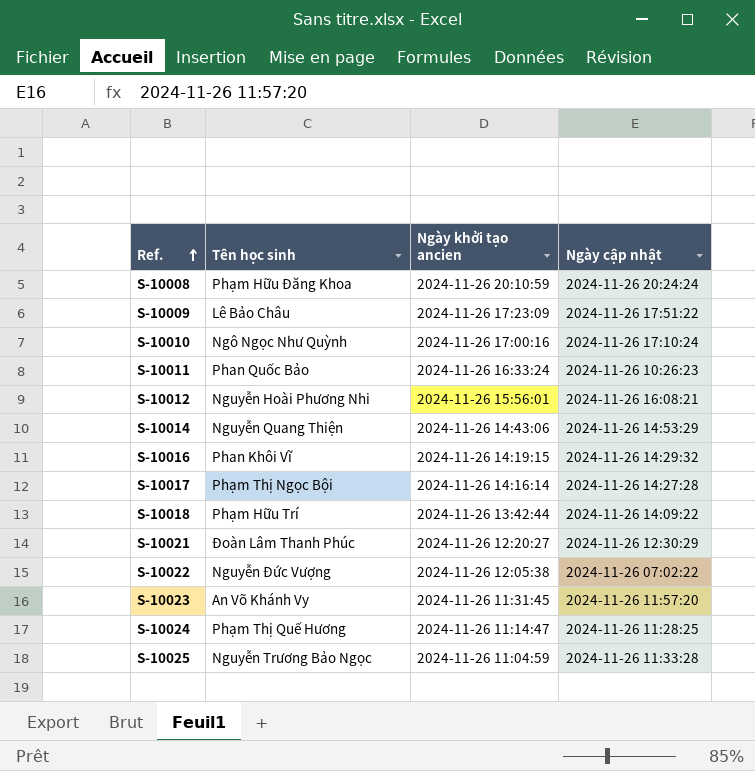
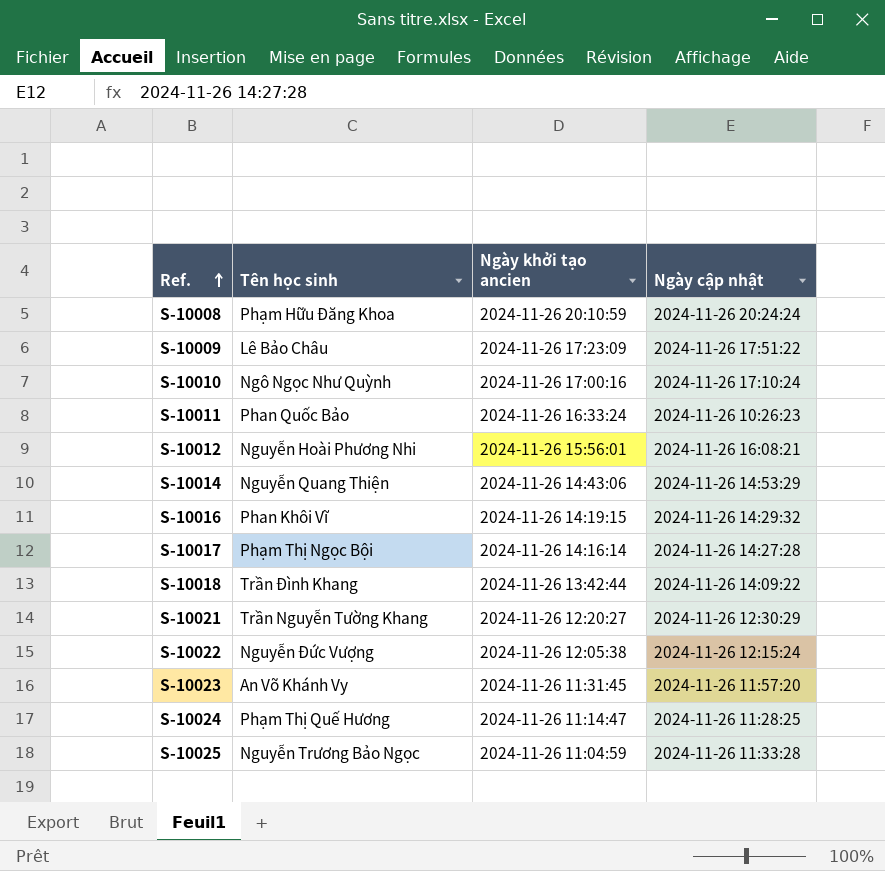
S-10018 | Tên học sinh: Phạm Hữu Trí -> Trần Đình Khang
S-10021 | Tên học sinh: Đoàn Lâm Thanh Phúc -> Trần Nguyễn Tường Khang
S-10022 | Ngày cập nhật: 2024-11-26 07:02:22 -> 2024-11-26 12:15:24

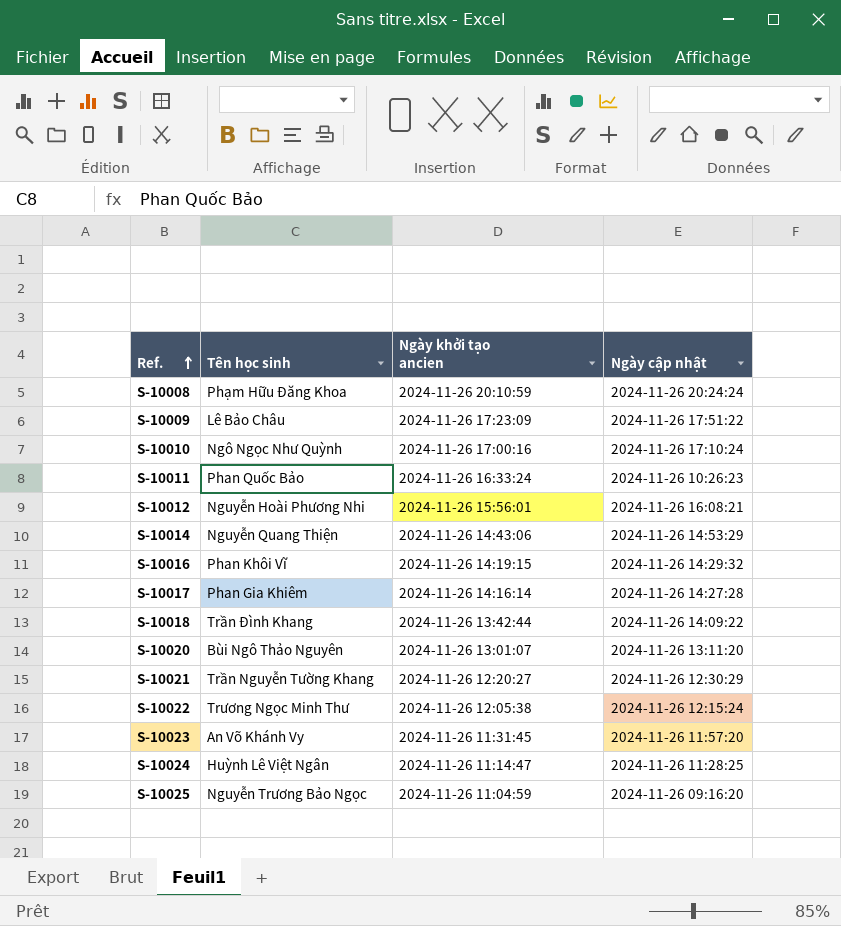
S-10017 | Tên học sinh: Phạm Thị Ngọc Bội -> Phan Gia Khiêm
row S-10020: none -> Bùi Ngô Thảo Nguyên | 2024-11-26 13:01:07 | 2024-11-26 13:11:20
S-10022 | Tên học sinh: Nguyễn Đức Vượng -> Trương Ngọc Minh Thư
S-10024 | Tên học sinh: Phạm Thị Quế Hương -> Huỳnh Lê Việt Ngân
S-10025 | Ngày cập nhật: 2024-11-26 11:33:28 -> 2024-11-26 09:16:20

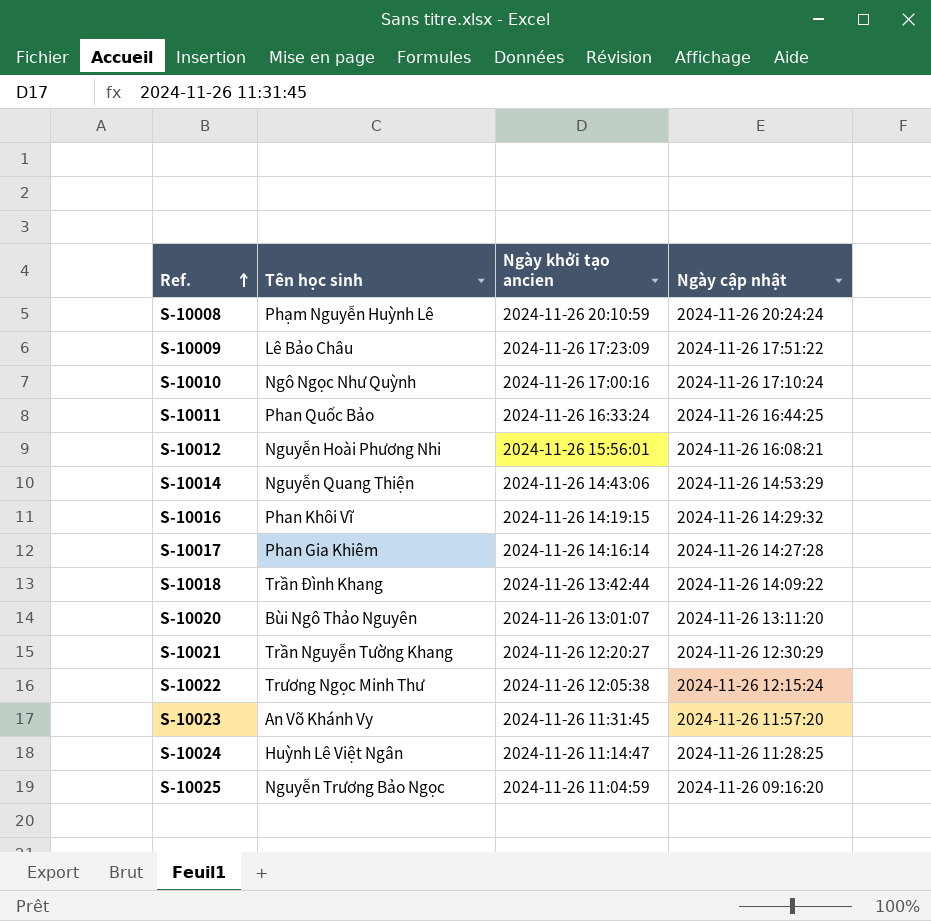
S-10008 | Tên học sinh: Phạm Hữu Đăng Khoa -> Phạm Nguyễn Huỳnh Lê
S-10011 | Ngày cập nhật: 2024-11-26 10:26:23 -> 2024-11-26 16:44:25

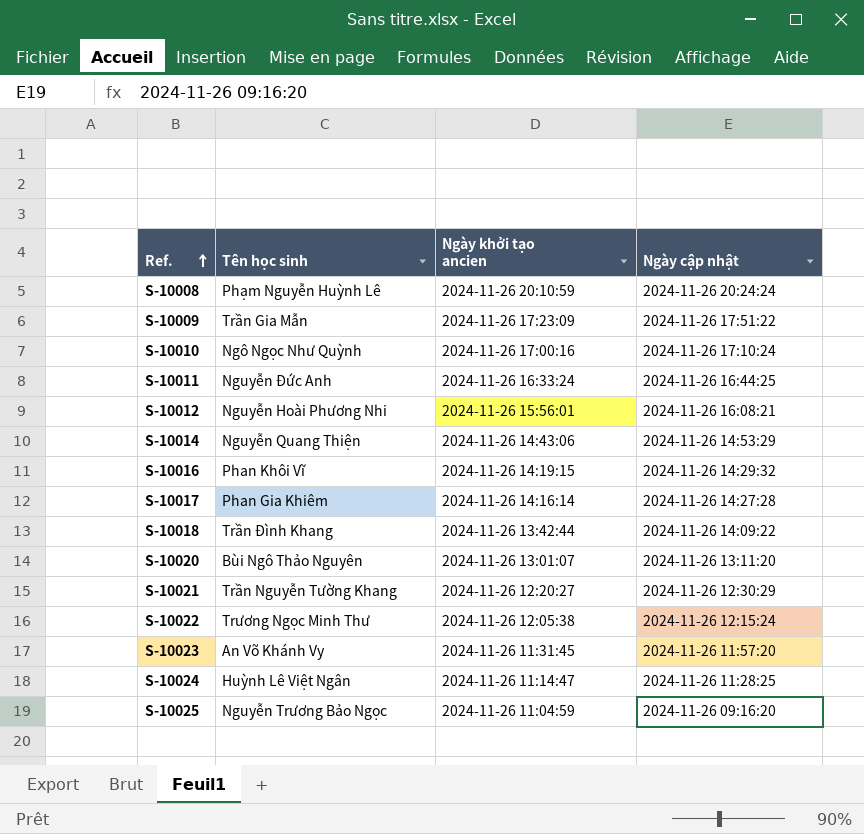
S-10009 | Tên học sinh: Lê Bảo Châu -> Trần Gia Mẫn
S-10011 | Tên học sinh: Phan Quốc Bảo -> Nguyễn Đức Anh

